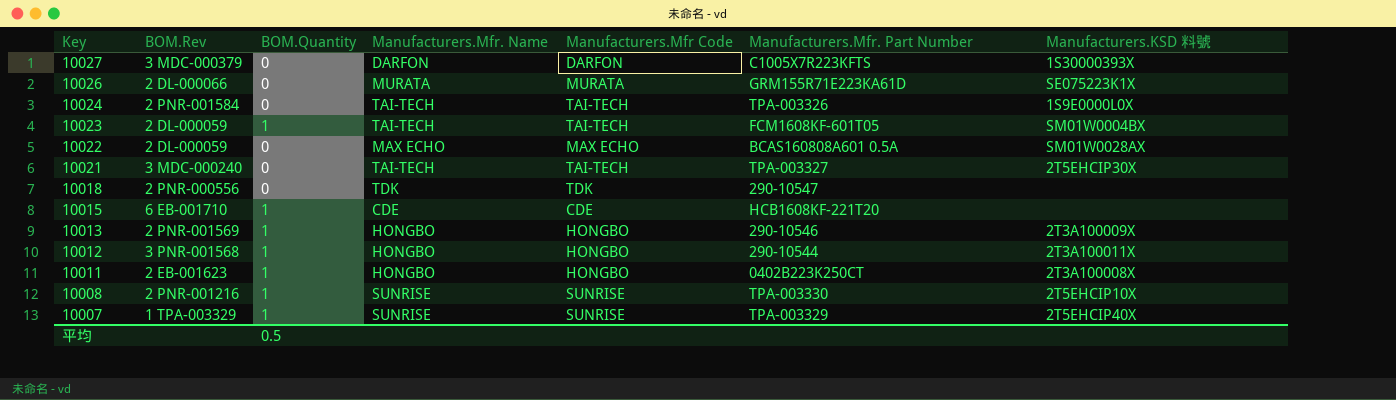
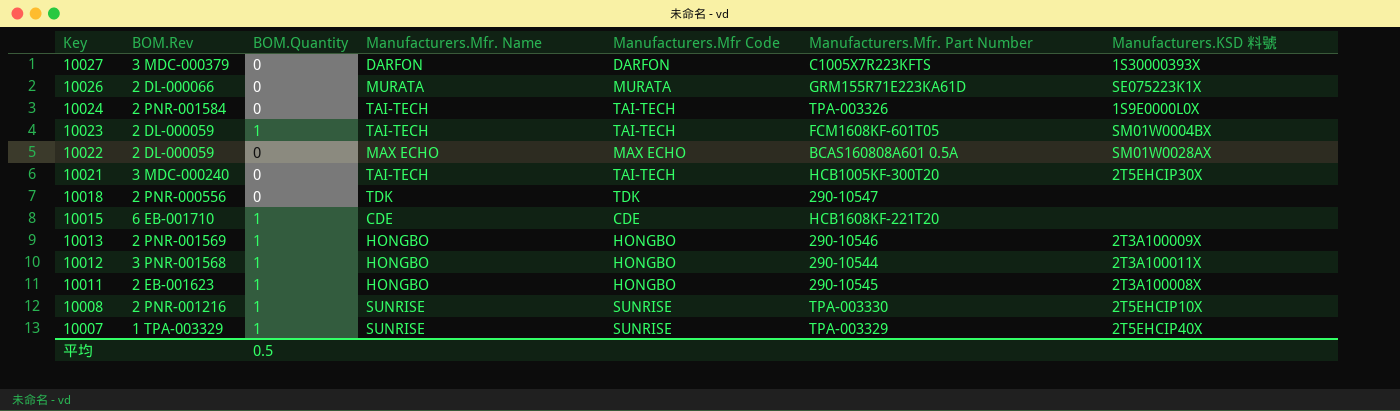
10021 | Manufacturers.Mfr. Part Number: TPA-003327 -> HCB1005KF-300T20
10011 | Manufacturers.Mfr. Part Number: 0402B223K250CT -> 290-10545

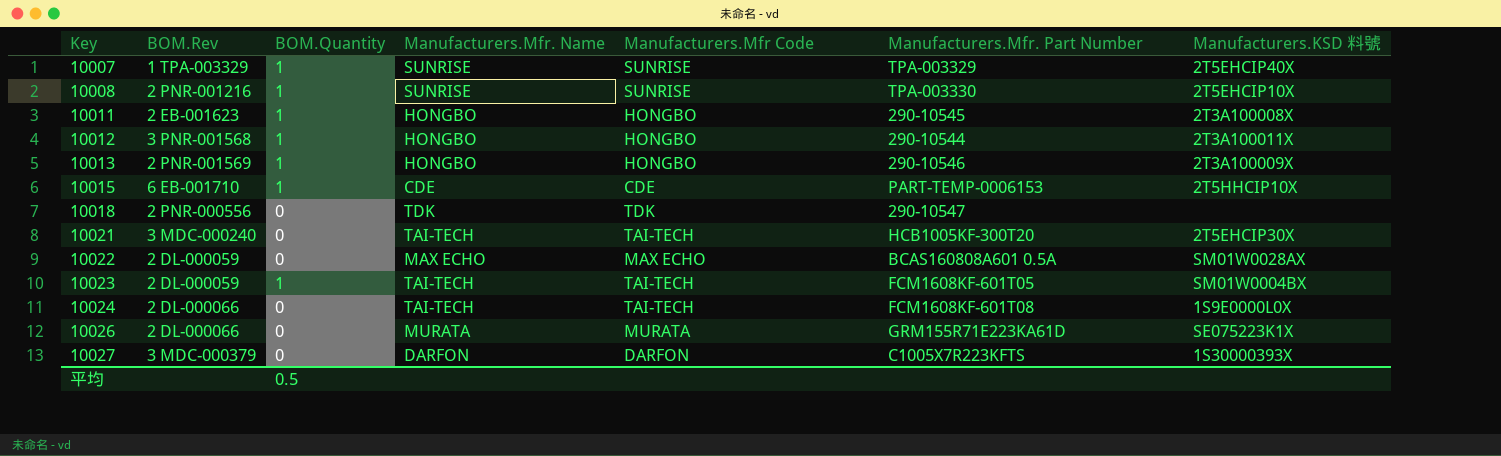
row order: Key descending -> Key ascending
10015 | Manufacturers.Mfr. Part Number: HCB1608KF-221T20 -> PART-TEMP-0006153
10015 | Manufacturers.KSD 料號: none -> 2T5HHCIP10X
10024 | BOM.Rev: 2 PNR-001584 -> 2 DL-000066
10024 | Manufacturers.Mfr. Part Number: TPA-003326 -> FCM1608KF-601T08

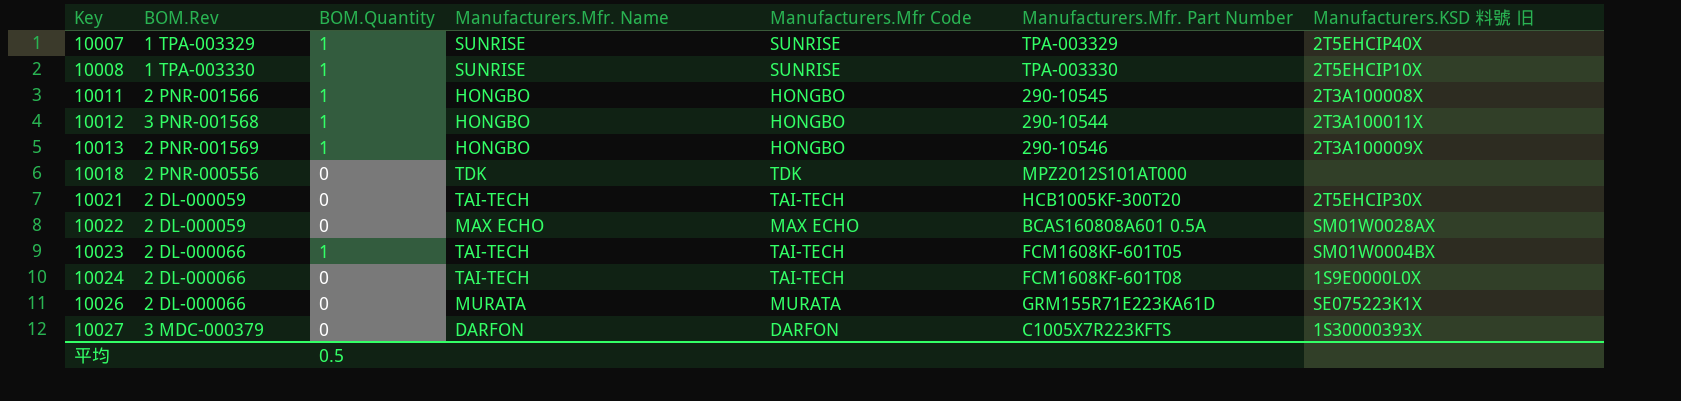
column name: Manufacturers.KSD 料號 -> Manufacturers.KSD 料號 旧
row 10015: 6 EB-001710 | 1 | CDE | CDE | PART-TEMP-0006153 | 2T5HHCIP10X -> none
10008 | BOM.Rev: 2 PNR-001216 -> 1 TPA-003330
10011 | BOM.Rev: 2 EB-001623 -> 2 PNR-001566
10018 | Manufacturers.Mfr. Part Number: 290-10547 -> MPZ2012S101AT000
10021 | BOM.Rev: 3 MDC-000240 -> 2 DL-000059
10023 | BOM.Rev: 2 DL-000059 -> 2 DL-000066

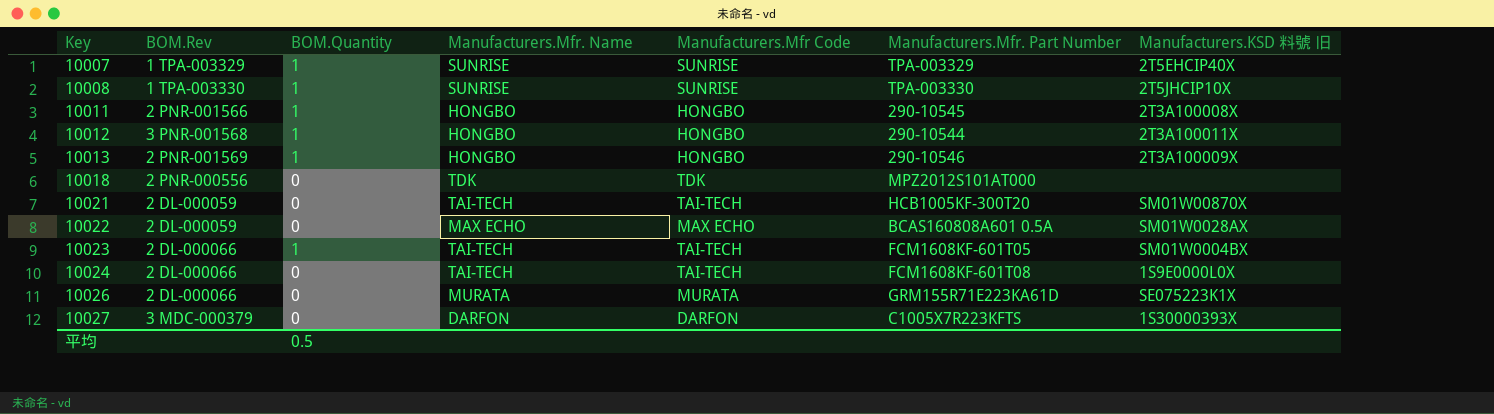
10008 | Manufacturers.KSD 料號 旧: 2T5EHCIP10X -> 2T5JHCIP10X
10021 | Manufacturers.KSD 料號 旧: 2T5EHCIP30X -> SM01W00870X

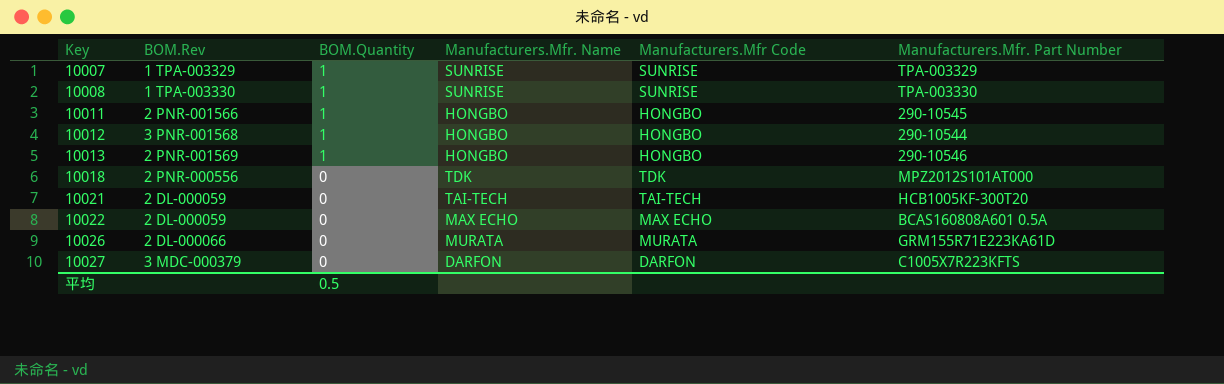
column Manufacturers.KSD 料號 旧 | position: 7 -> none
row 10023: 2 DL-000066 | 1 | TAI-TECH | TAI-TECH | FCM1608KF-601T05 | SM01W0004BX -> none
row 10024: 2 DL-000066 | 0 | TAI-TECH | TAI-TECH | FCM1608KF-601T08 | 1S9E0000L0X -> none

